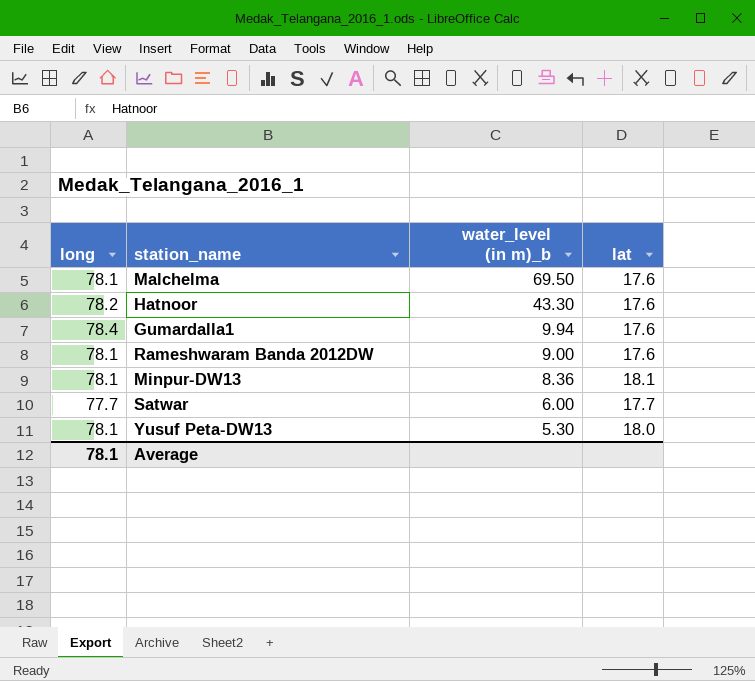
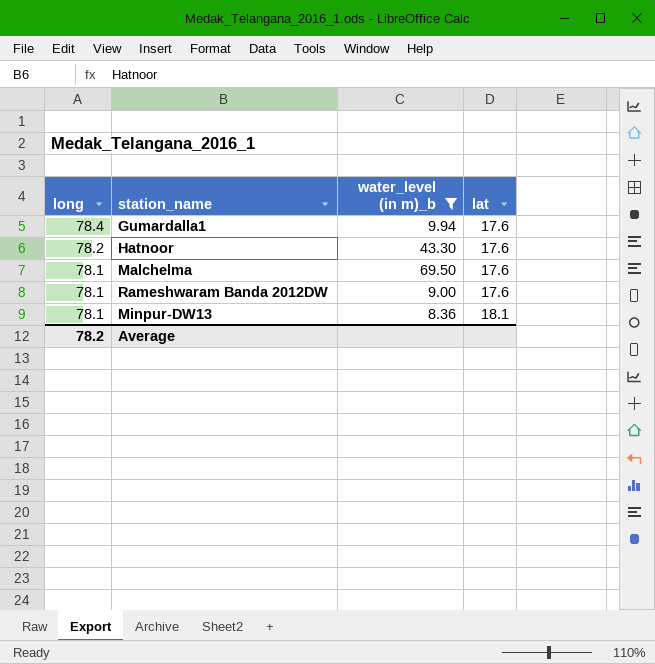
filter: none -> water_level (in m)_b >= 8.36
row order: water_level (in m)_b descending -> long descending
Average | long: 78.1 -> 78.2

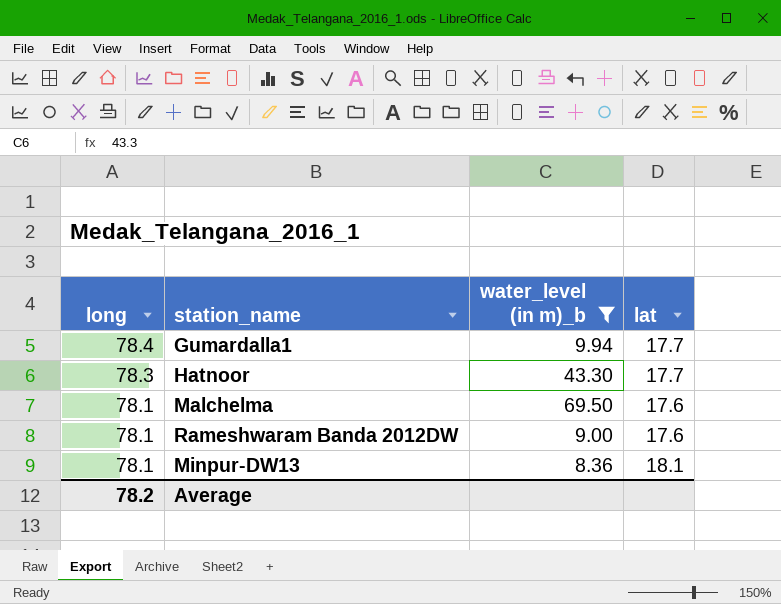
Gumardalla1 | lat: 17.6 -> 17.7
Hatnoor | long: 78.2 -> 78.3
Hatnoor | lat: 17.6 -> 17.7

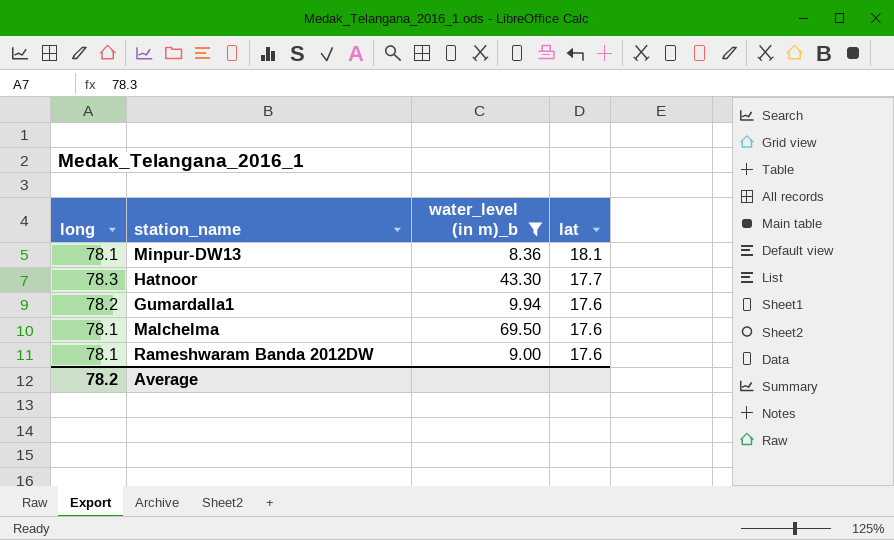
row order: long descending -> lat descending
Gumardalla1 | long: 78.4 -> 78.2
Gumardalla1 | lat: 17.7 -> 17.6

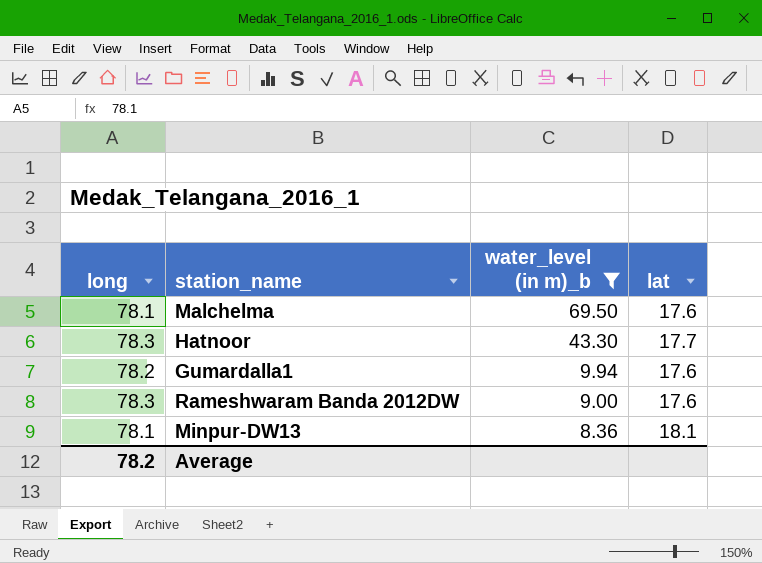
row order: lat descending -> water_level (in m)_b descending
Rameshwaram Banda 2012DW | long: 78.1 -> 78.3

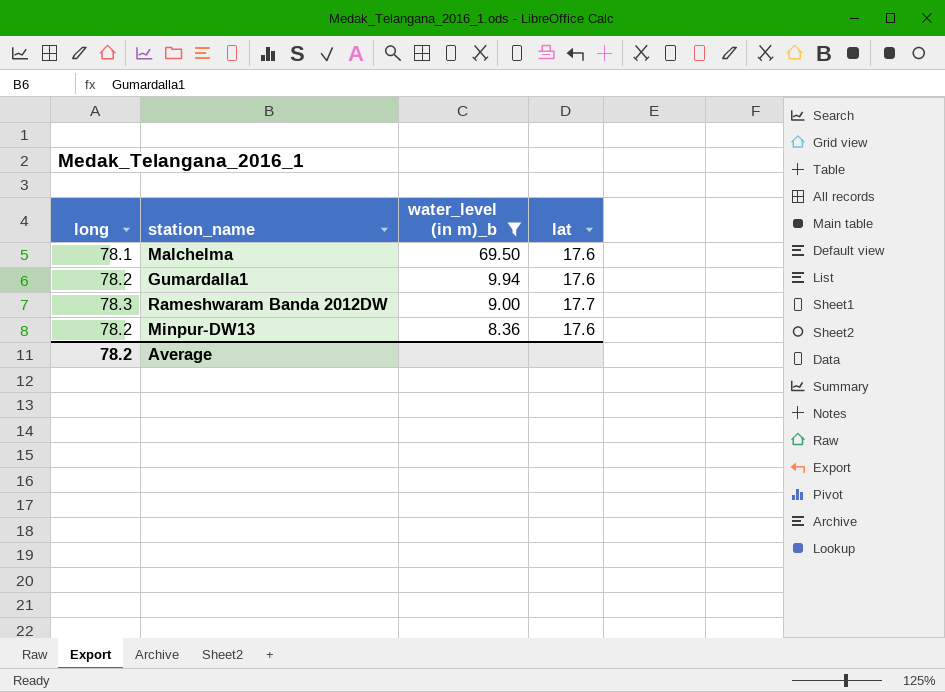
row Hatnoor: 78.3 | 43.30 | 17.7 -> none
Rameshwaram Banda 2012DW | lat: 17.6 -> 17.7
Minpur-DW13 | long: 78.1 -> 78.2
Minpur-DW13 | lat: 18.1 -> 17.6

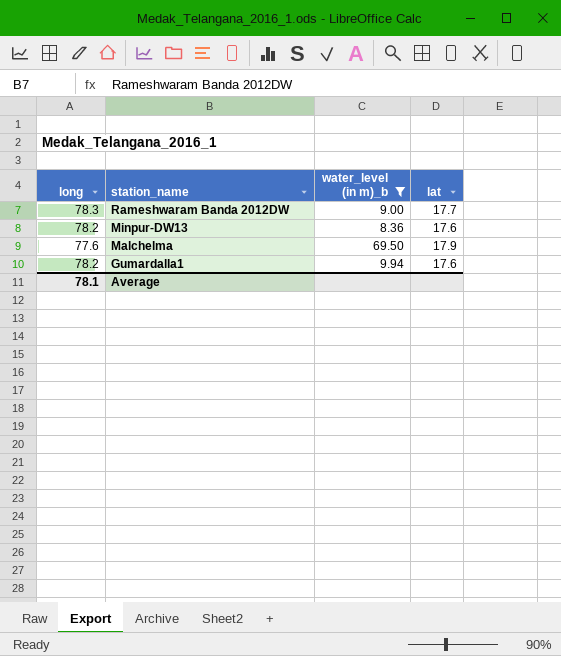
row order: water_level (in m)_b descending -> station_name descending
Malchelma | long: 78.1 -> 77.6
Malchelma | lat: 17.6 -> 17.9
Average | long: 78.2 -> 78.1

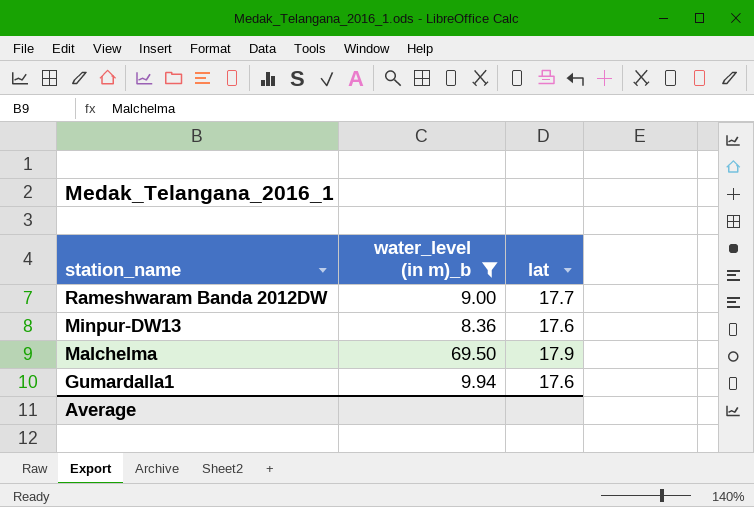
column long | position: 1 -> none

